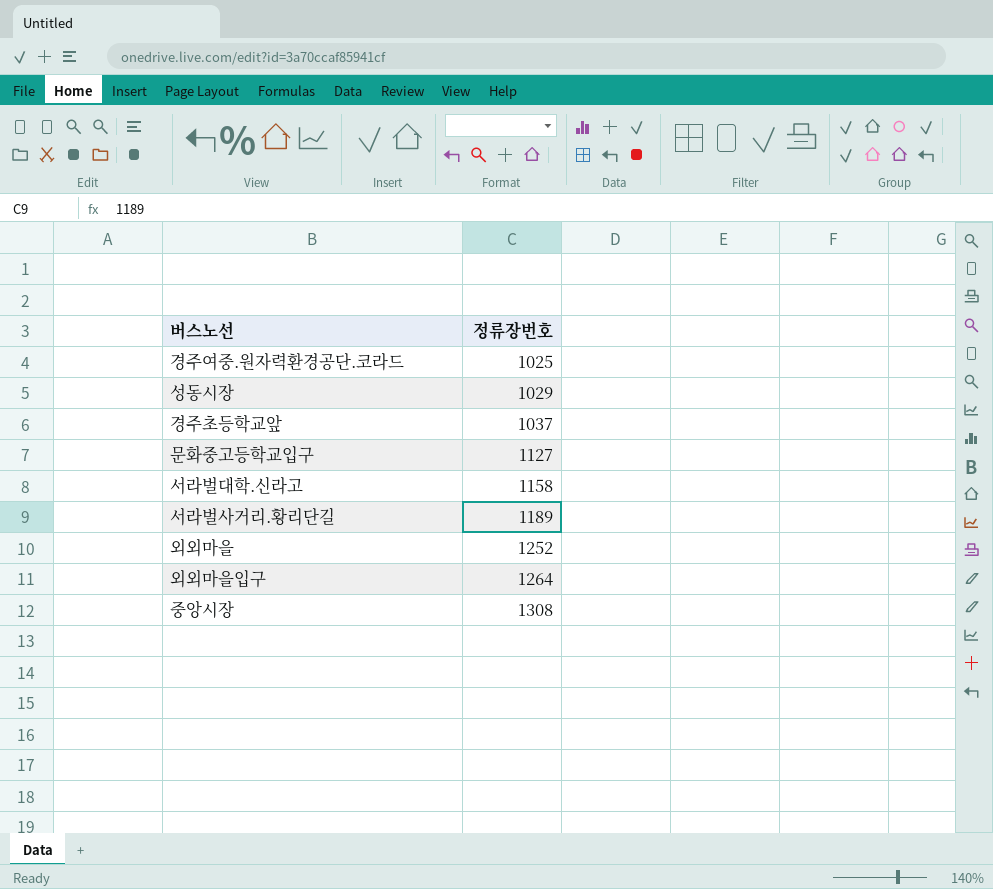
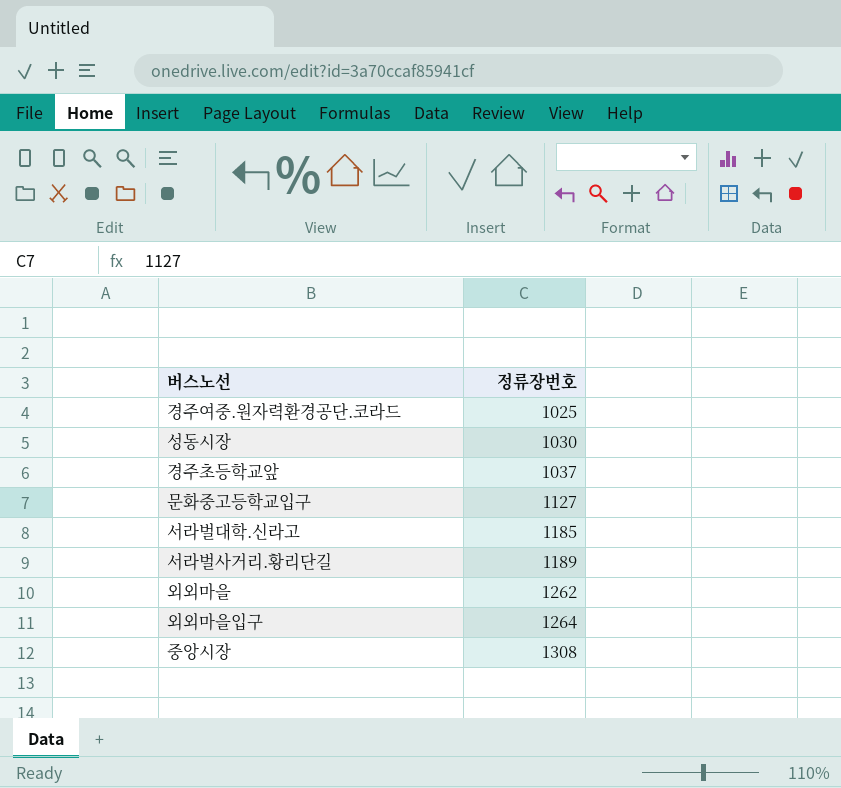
성동시장 | 정류장번호: 1029 -> 1030
서라벌대학.신라고 | 정류장번호: 1158 -> 1185
외외마을 | 정류장번호: 1252 -> 1262

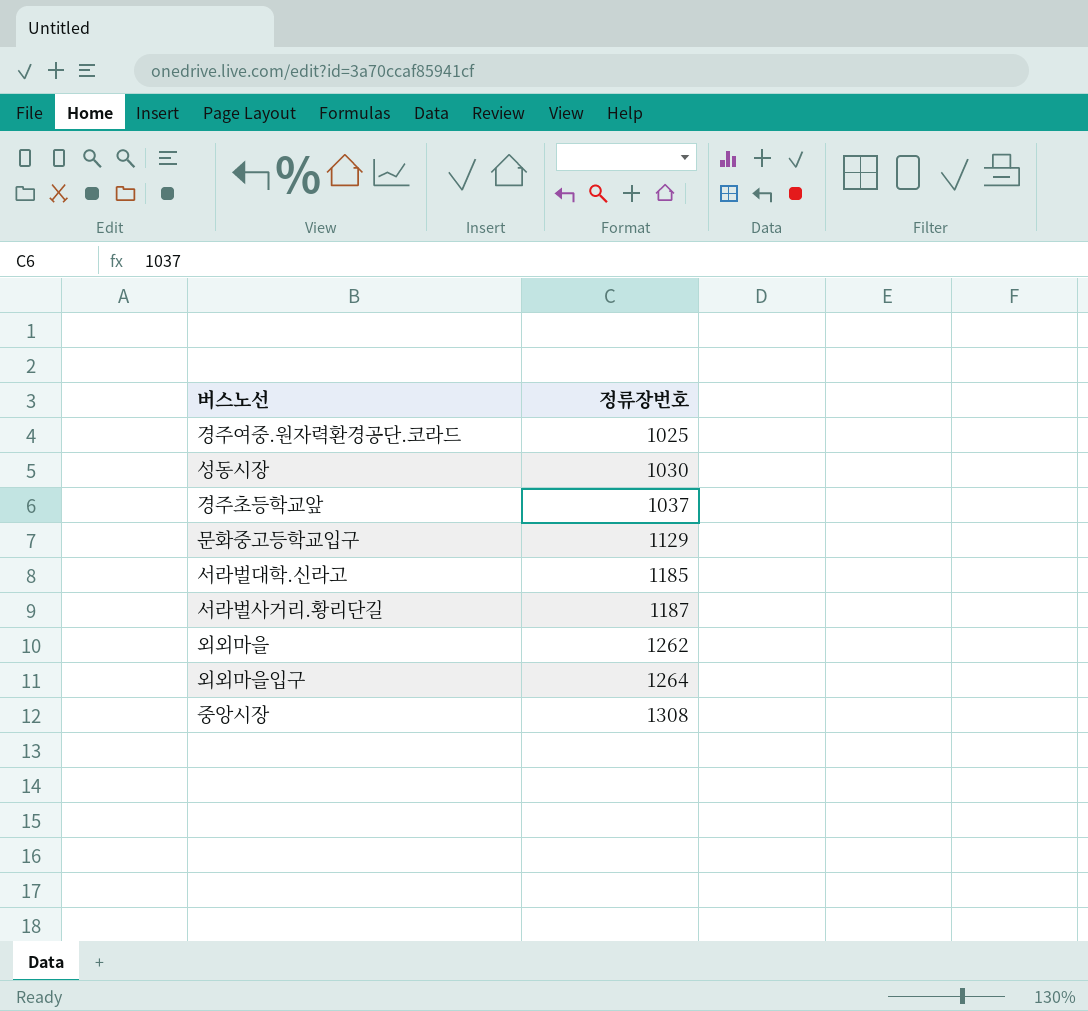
문화중고등학교입구 | 정류장번호: 1127 -> 1129
서라벌사거리.황리단길 | 정류장번호: 1189 -> 1187

